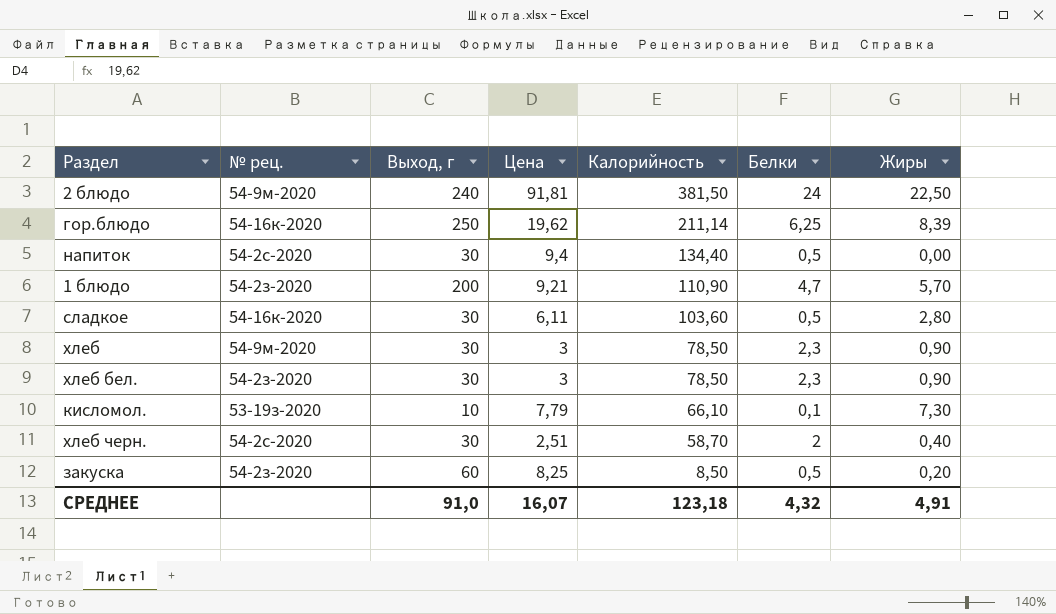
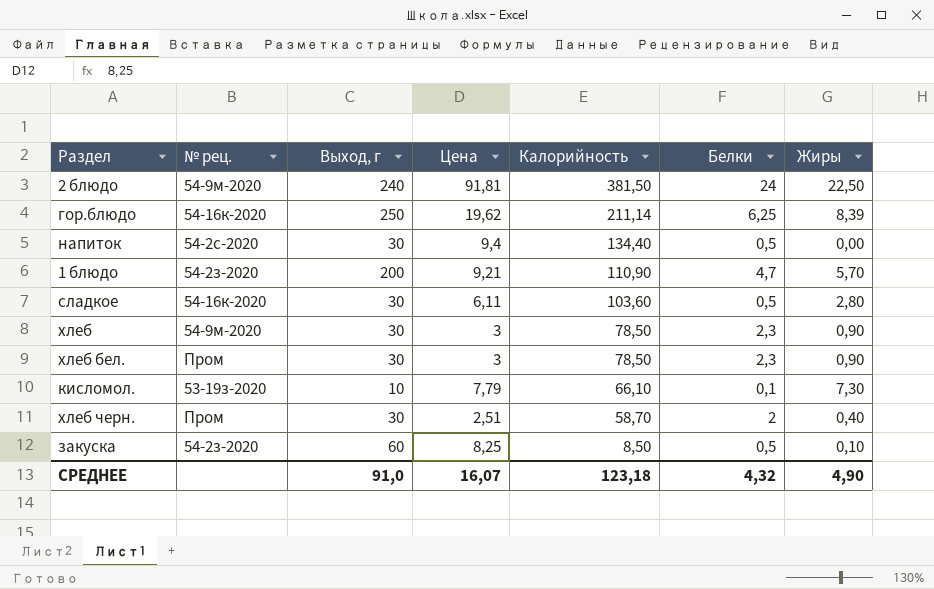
хлеб бел. | № рец.: 54-2з-2020 -> Пром
хлеб черн. | № рец.: 54-2с-2020 -> Пром
закуска | Жиры: 0,20 -> 0,10
СРЕДНЕЕ | Жиры: 4,91 -> 4,90

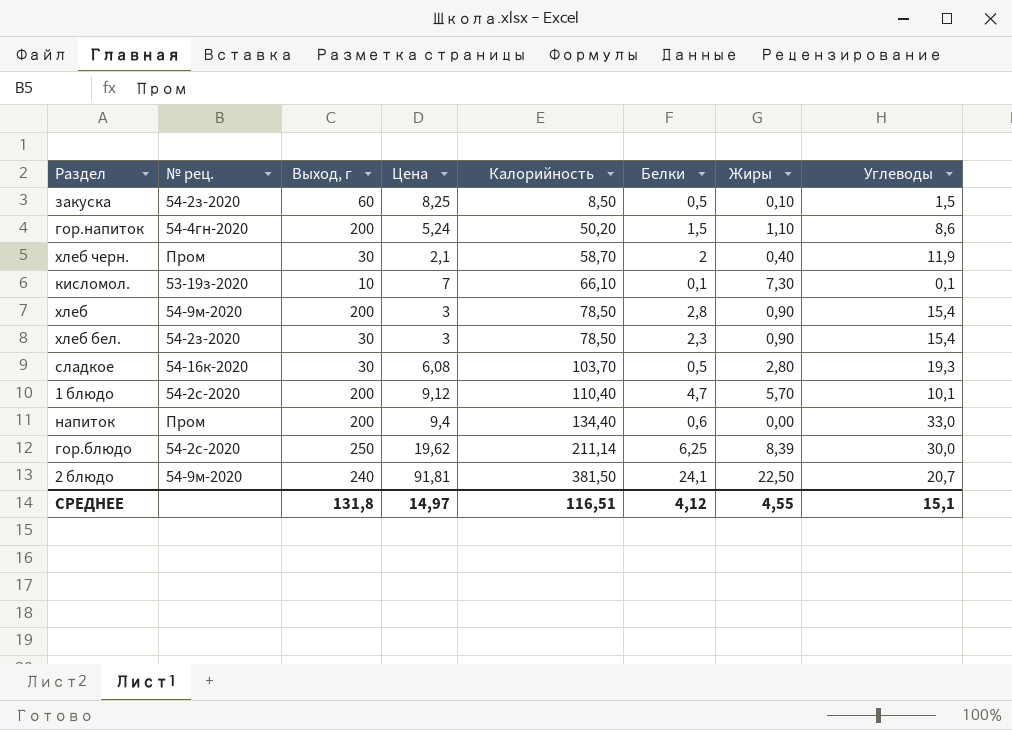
row order: Калорийность descending -> Калорийность ascending
column Углеводы | position: none -> 8
row гор.напиток: none -> 54-4гн-2020 | 200 | 5,24 | 50,20 | 1,5 | 1,10 | 8,6
хлеб черн. | Цена: 2,51 -> 2,1
кисломол. | Цена: 7,79 -> 7
хлеб | Выход, г: 30 -> 200
хлеб | Белки: 2,3 -> 2,8
хлеб бел. | № рец.: Пром -> 54-2з-2020
сладкое | Цена: 6,11 -> 6,08
сладкое | Калорийность: 103,60 -> 103,70
1 блюдо | № рец.: 54-2з-2020 -> 54-2с-2020
1 блюдо | Цена: 9,21 -> 9,12
1 блюдо | Калорийность: 110,90 -> 110,40
напиток | № рец.: 54-2с-2020 -> Пром
напиток | Выход, г: 30 -> 200
напиток | Белки: 0,5 -> 0,6
гор.блюдо | № рец.: 54-16к-2020 -> 54-2с-2020
2 блюдо | Белки: 24 -> 24,1
СРЕДНЕЕ | Выход, г: 91,0 -> 131,8
СРЕДНЕЕ | Цена: 16,07 -> 14,97
СРЕДНЕЕ | Калорийность: 123,18 -> 116,51
СРЕДНЕЕ | Белки: 4,32 -> 4,12
СРЕДНЕЕ | Жиры: 4,90 -> 4,55

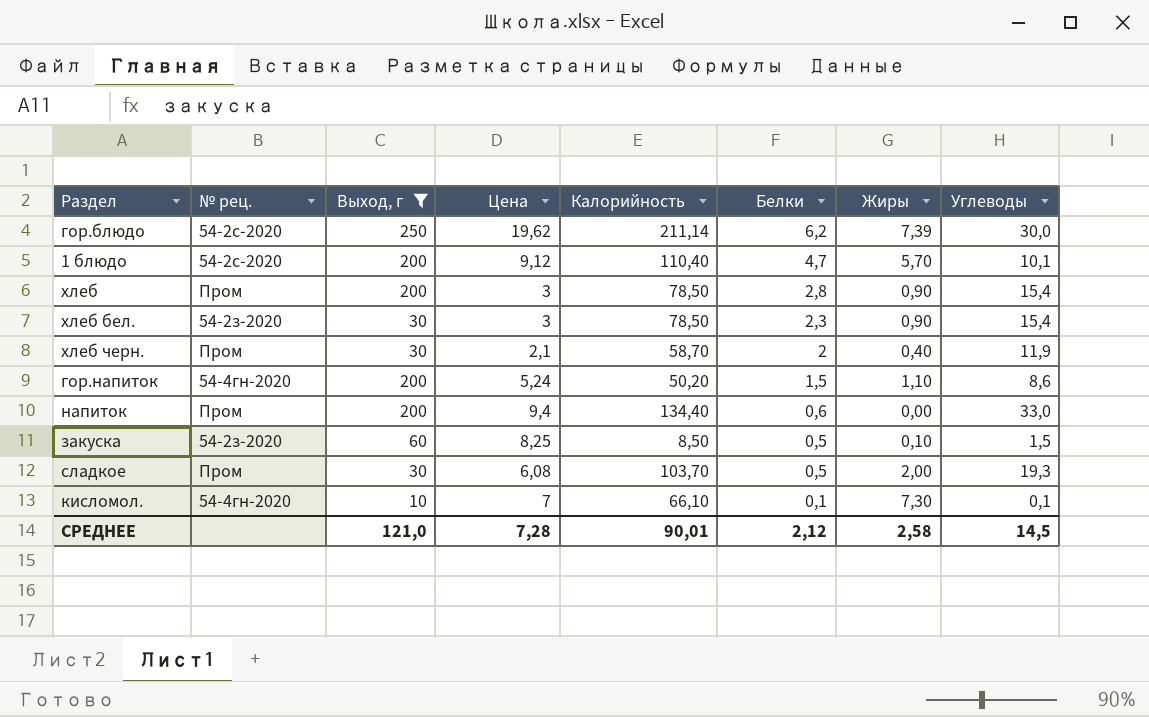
filter: none -> Выход, г != 240
row order: Калорийность ascending -> Белки descending
гор.блюдо | Белки: 6,25 -> 6,2
гор.блюдо | Жиры: 8,39 -> 7,39
хлеб | № рец.: 54-9м-2020 -> Пром
сладкое | № рец.: 54-16к-2020 -> Пром
сладкое | Жиры: 2,80 -> 2,00
кисломол. | № рец.: 53-19з-2020 -> 54-4гн-2020
СРЕДНЕЕ | Выход, г: 131,8 -> 121,0
СРЕДНЕЕ | Цена: 14,97 -> 7,28
СРЕДНЕЕ | Калорийность: 116,51 -> 90,01
СРЕДНЕЕ | Белки: 4,12 -> 2,12
СРЕДНЕЕ | Жиры: 4,55 -> 2,58
СРЕДНЕЕ | Углеводы: 15,1 -> 14,5

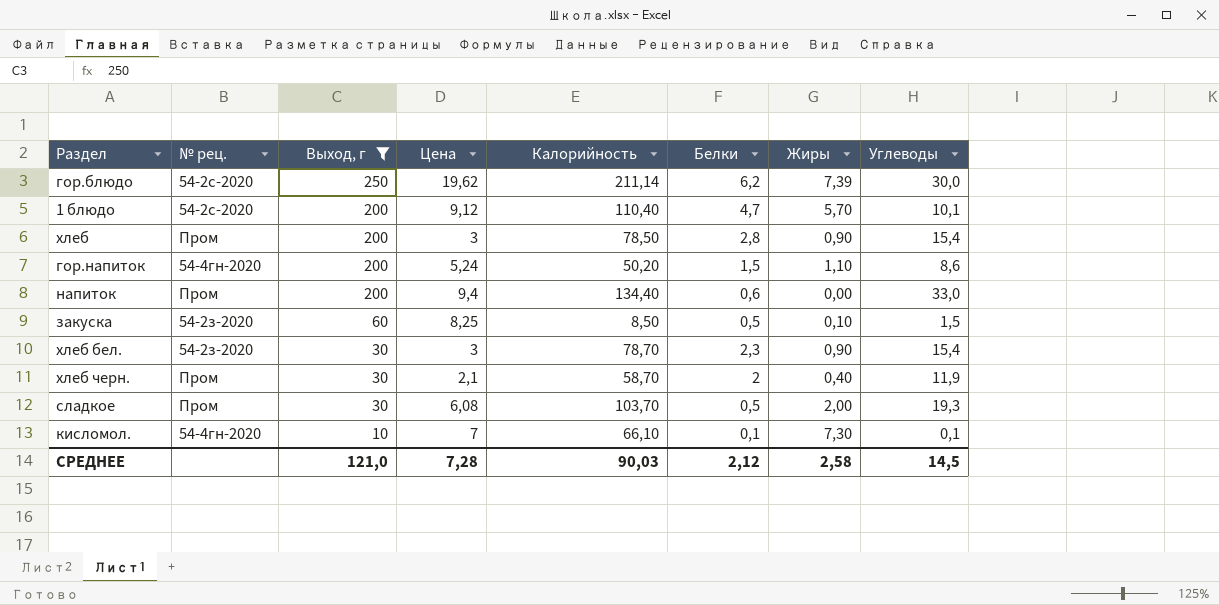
row order: Белки descending -> Выход, г descending
хлеб бел. | Калорийность: 78,50 -> 78,70
СРЕДНЕЕ | Калорийность: 90,01 -> 90,03

